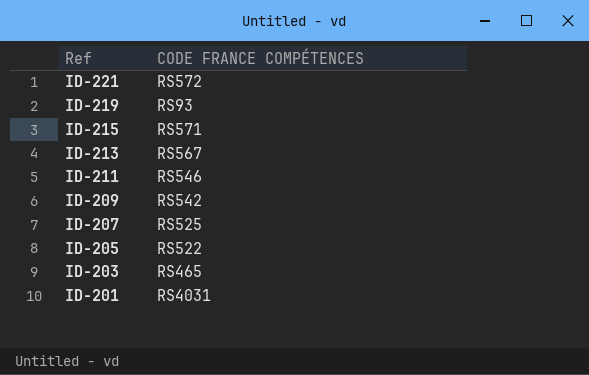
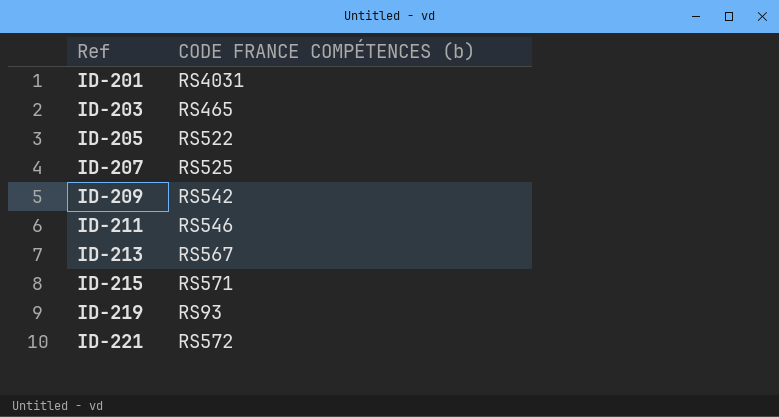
row order: Ref descending -> Ref ascending
column name: CODE FRANCE COMPÉTENCES -> CODE FRANCE COMPÉTENCES (b)

